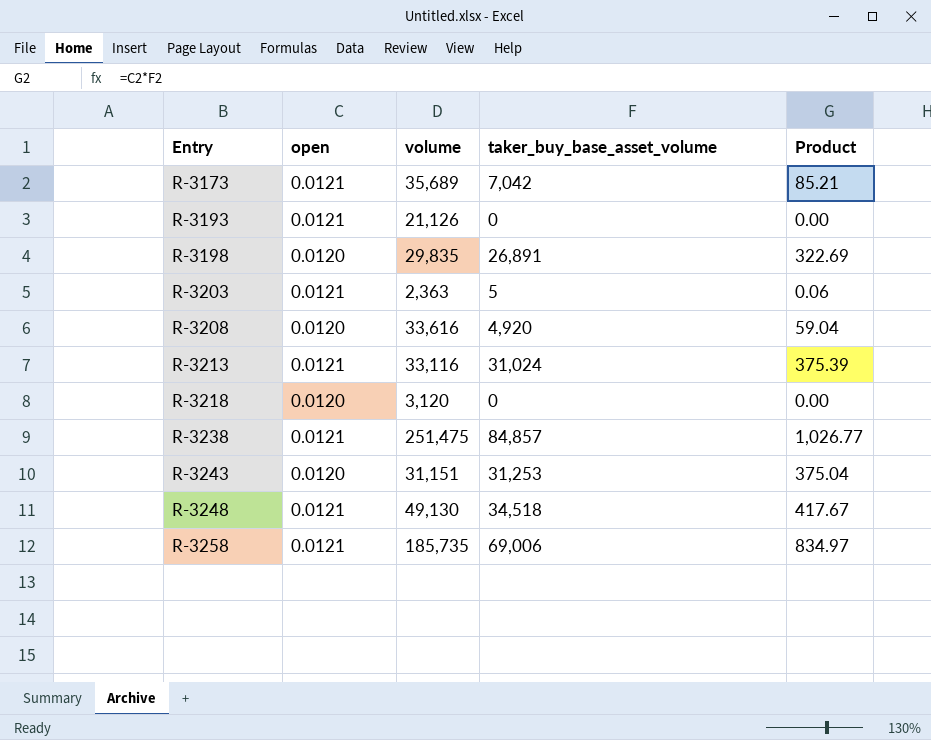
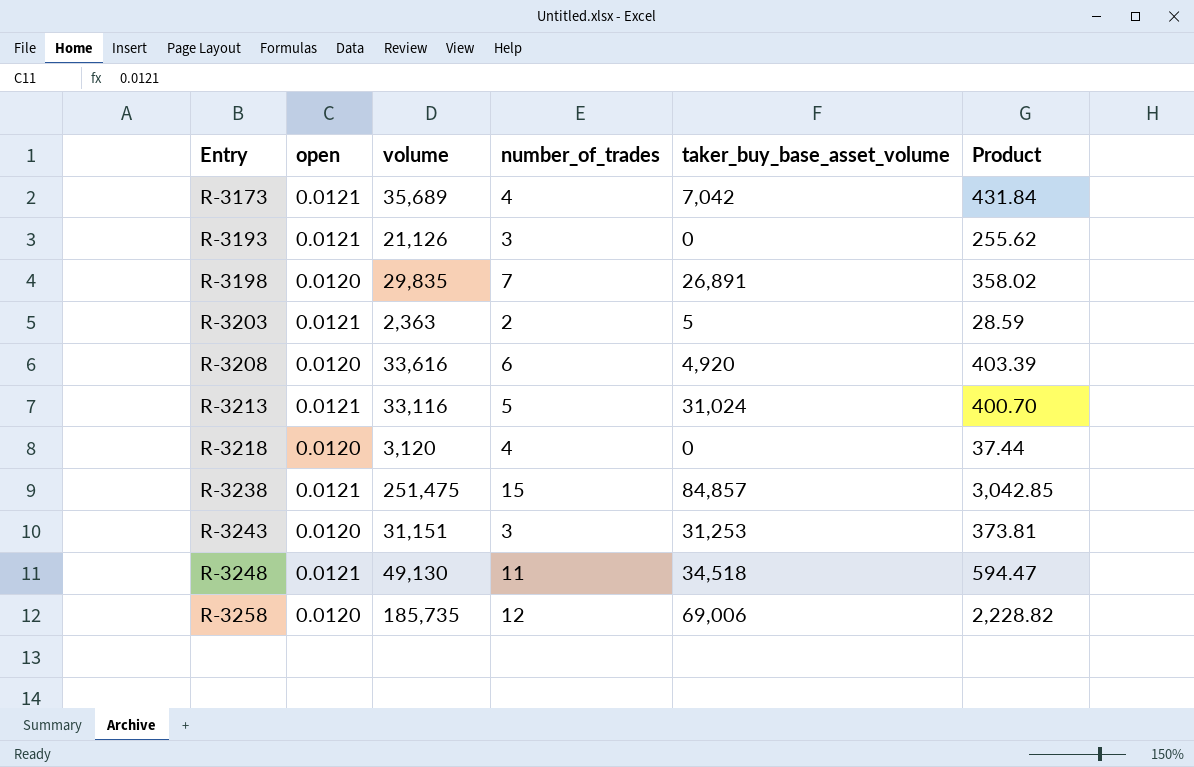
column number_of_trades | position: none -> 4
column Product | formula: [open] * [taker_buy_base_asset_volume] -> [open] * [volume]
R-3258 | open: 0.0121 -> 0.0120

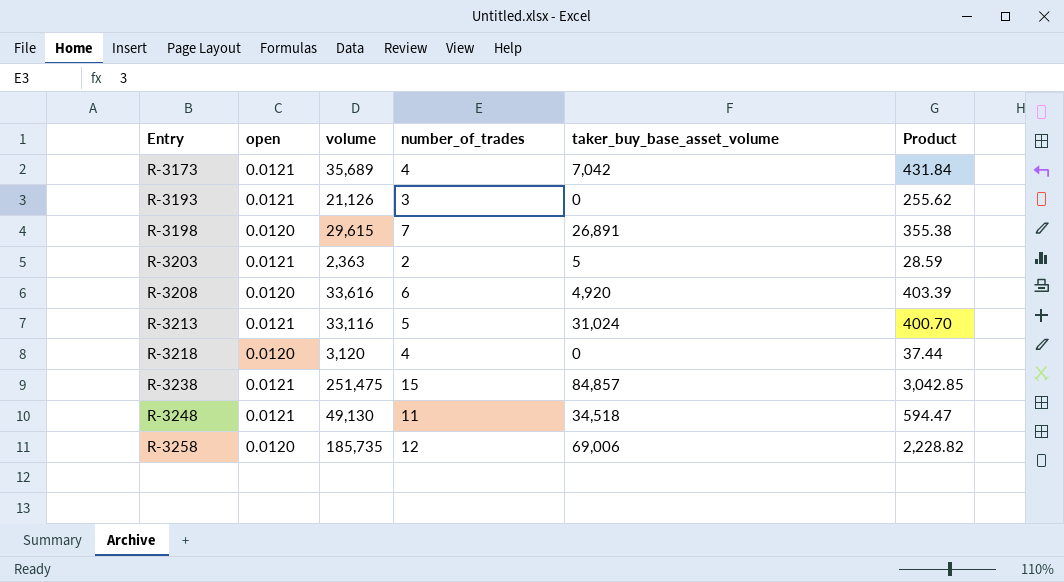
row R-3243: 0.0120 | 31,151 | 3 | 31,253 | 373.81 -> none
R-3198 | volume: 29,835 -> 29,615
R-3198 | Product: 358.02 -> 355.38

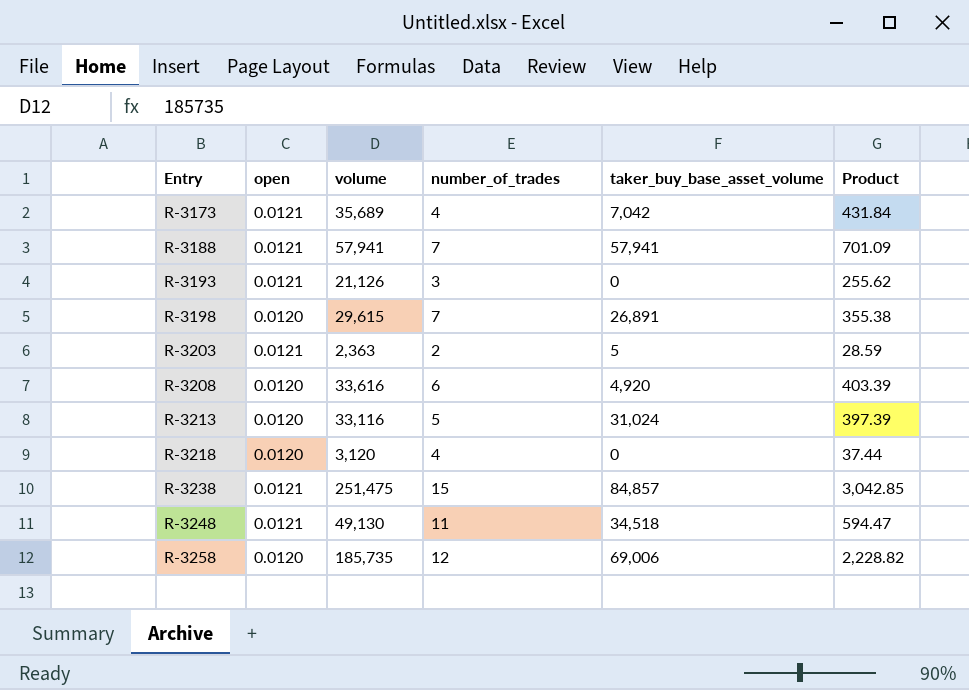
row R-3188: none -> 0.0121 | 57,941 | 7 | 57,941 | 701.09
R-3213 | open: 0.0121 -> 0.0120
R-3213 | Product: 400.70 -> 397.39

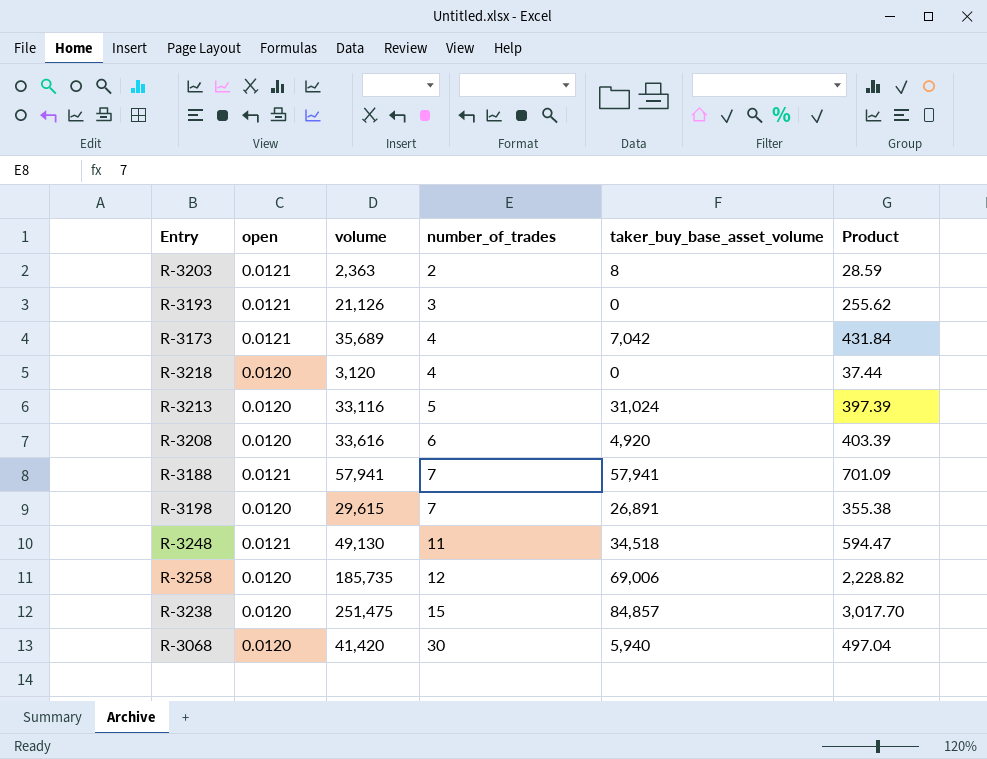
row order: Entry ascending -> number_of_trades ascending
R-3203 | taker_buy_base_asset_volume: 5 -> 8
R-3238 | open: 0.0121 -> 0.0120
R-3238 | Product: 3,042.85 -> 3,017.70
row R-3068: none -> 0.0120 | 41,420 | 30 | 5,940 | 497.04

